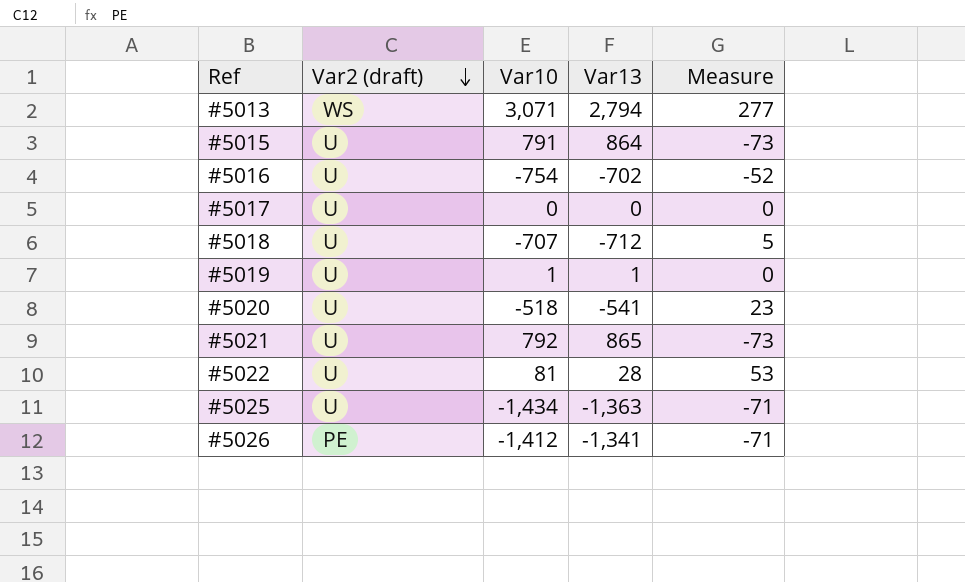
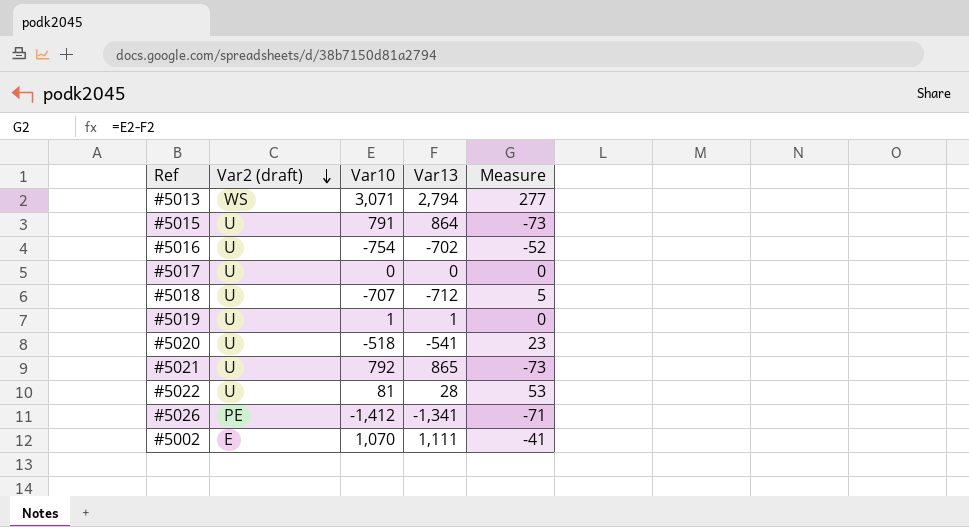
row #5025: U | -1,434 | -1,363 | -71 -> none
row #5002: none -> E | 1,070 | 1,111 | -41

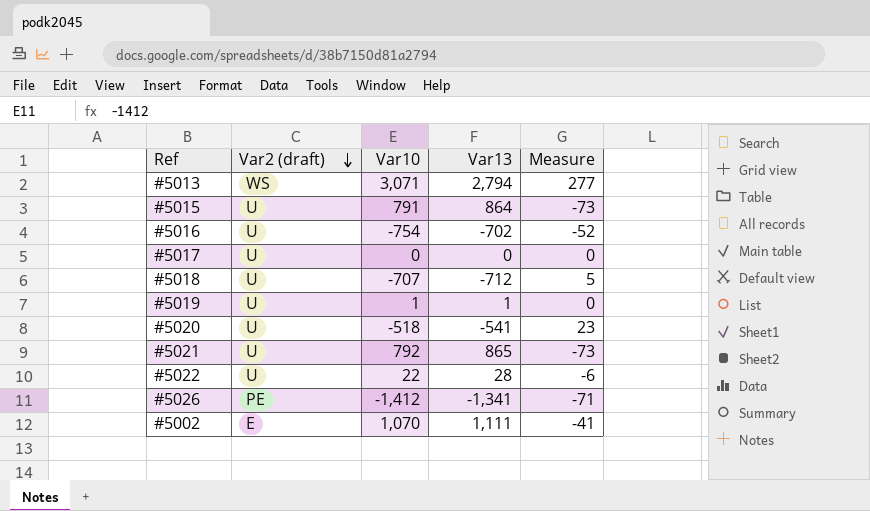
#5022 | Var10: 81 -> 22
#5022 | Measure: 53 -> -6

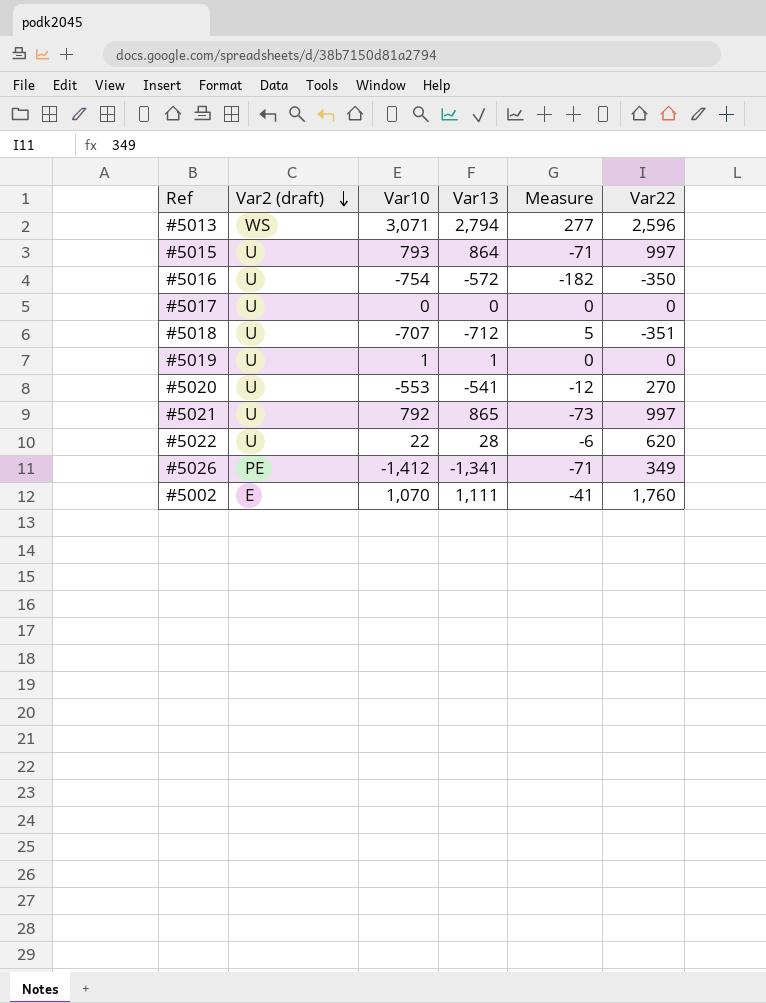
column Var22 | position: none -> 6
#5015 | Var10: 791 -> 793
#5015 | Measure: -73 -> -71
#5016 | Var13: -702 -> -572
#5016 | Measure: -52 -> -182
#5020 | Var10: -518 -> -553
#5020 | Measure: 23 -> -12

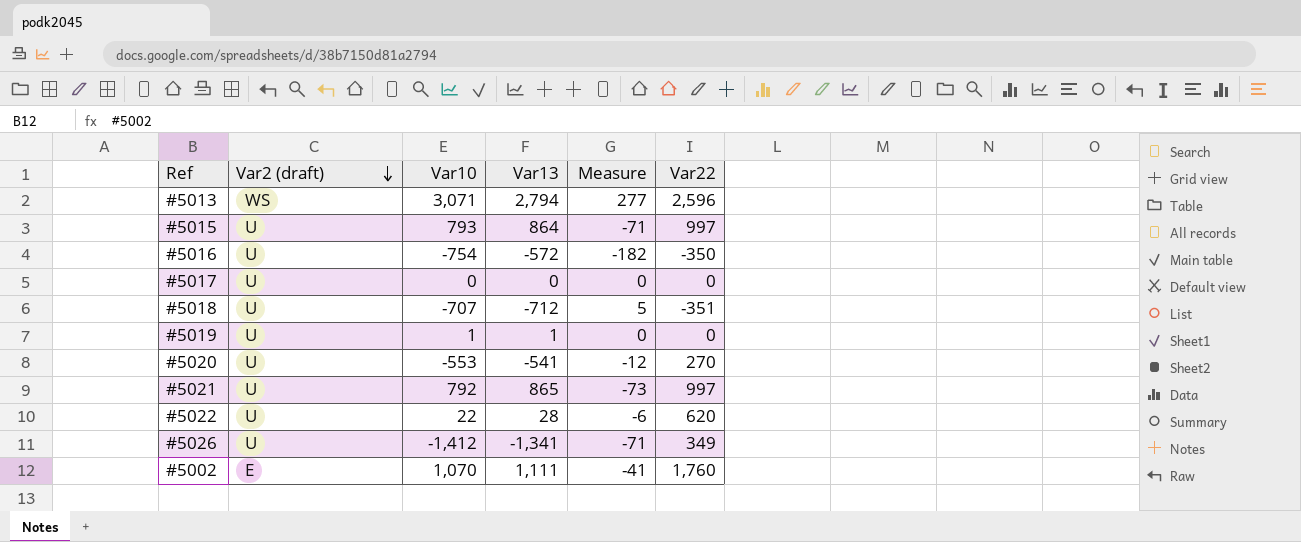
#5026 | Var2 (draft): PE -> U

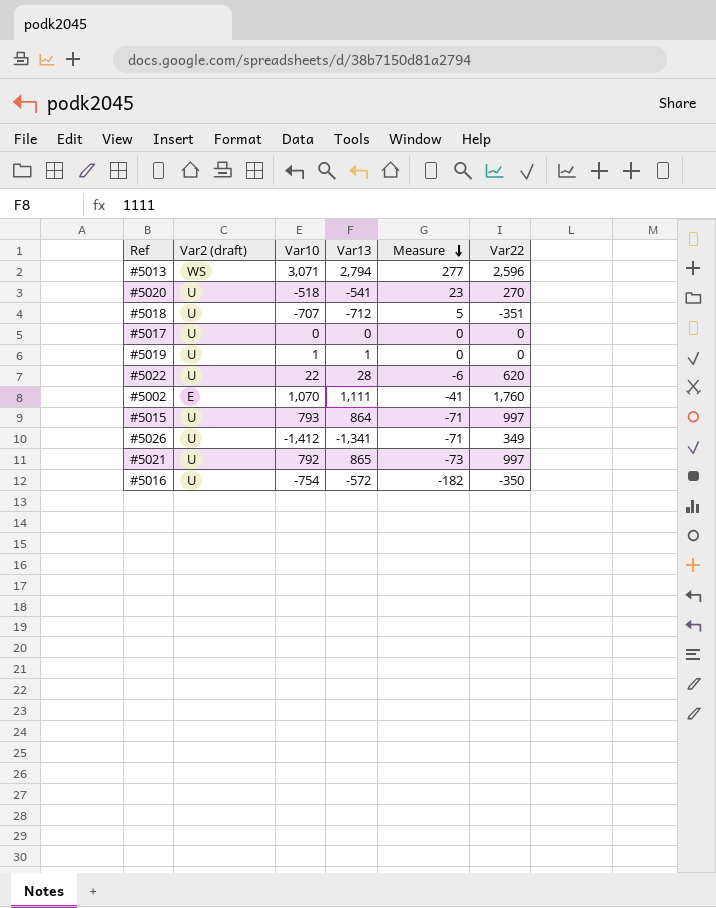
row order: Var2 (draft) descending -> Measure descending
#5020 | Var10: -553 -> -518
#5020 | Measure: -12 -> 23

